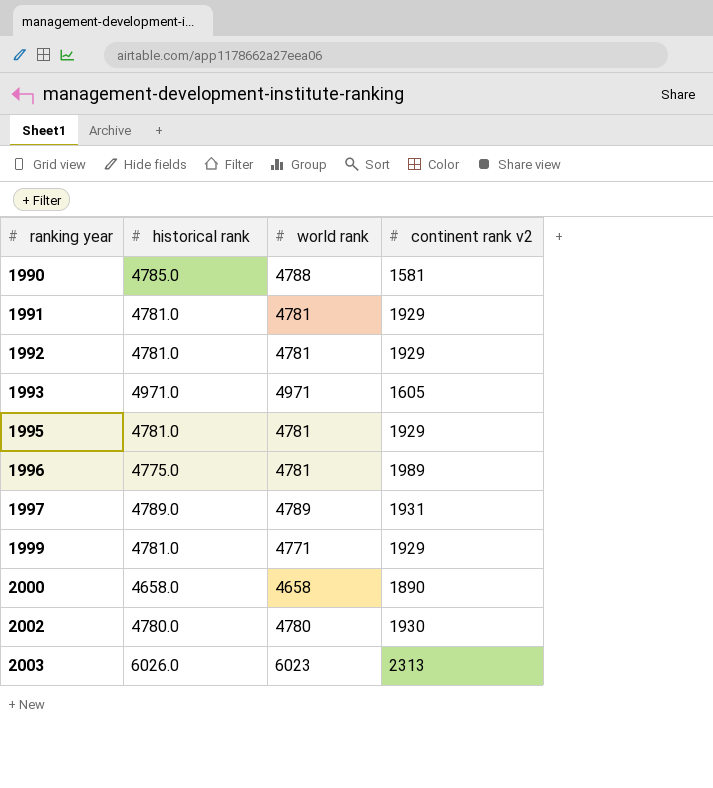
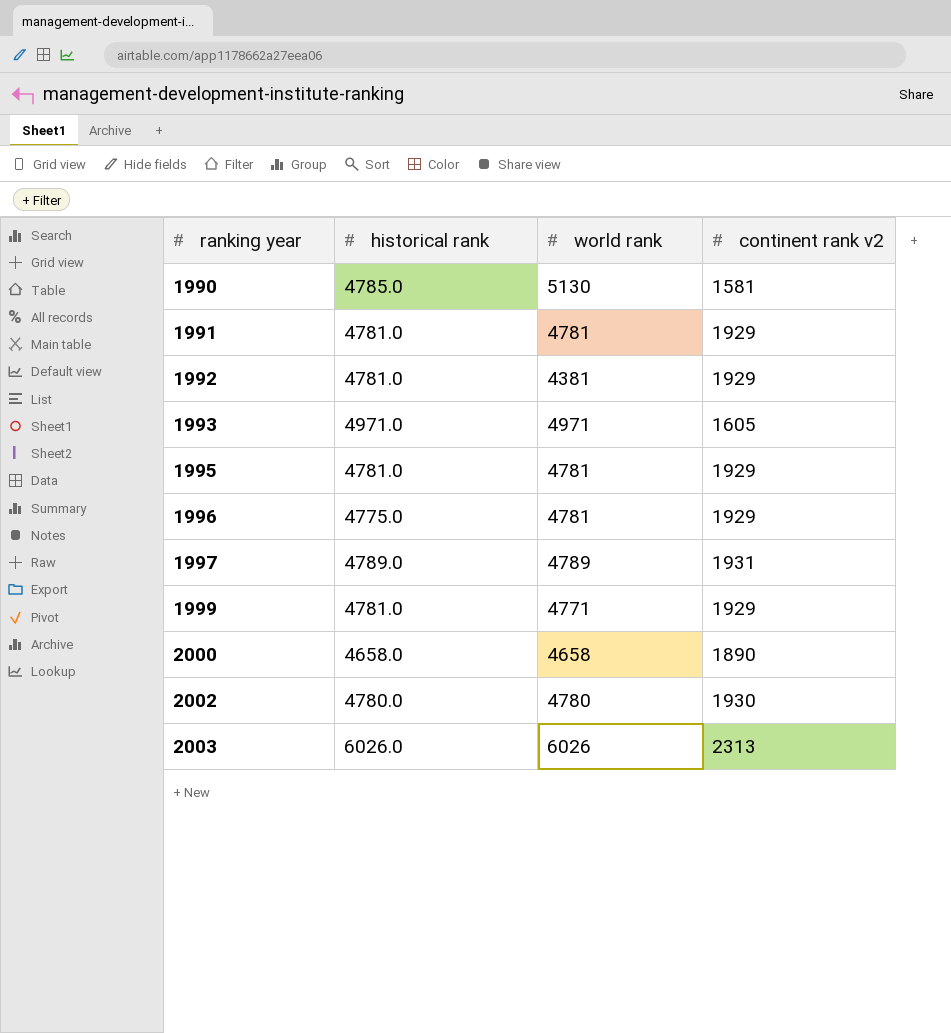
1990 | world rank: 4788 -> 5130
1992 | world rank: 4781 -> 4381
1996 | continent rank v2: 1989 -> 1929
2003 | world rank: 6023 -> 6026

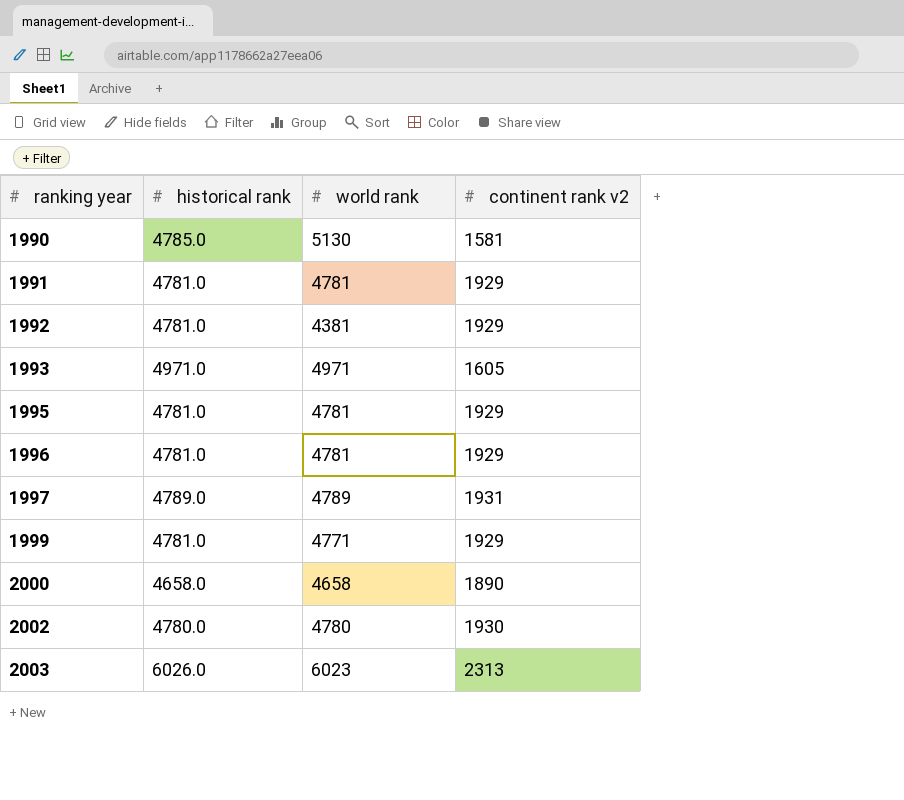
1996 | historical rank: 4775.0 -> 4781.0
2003 | world rank: 6026 -> 6023

